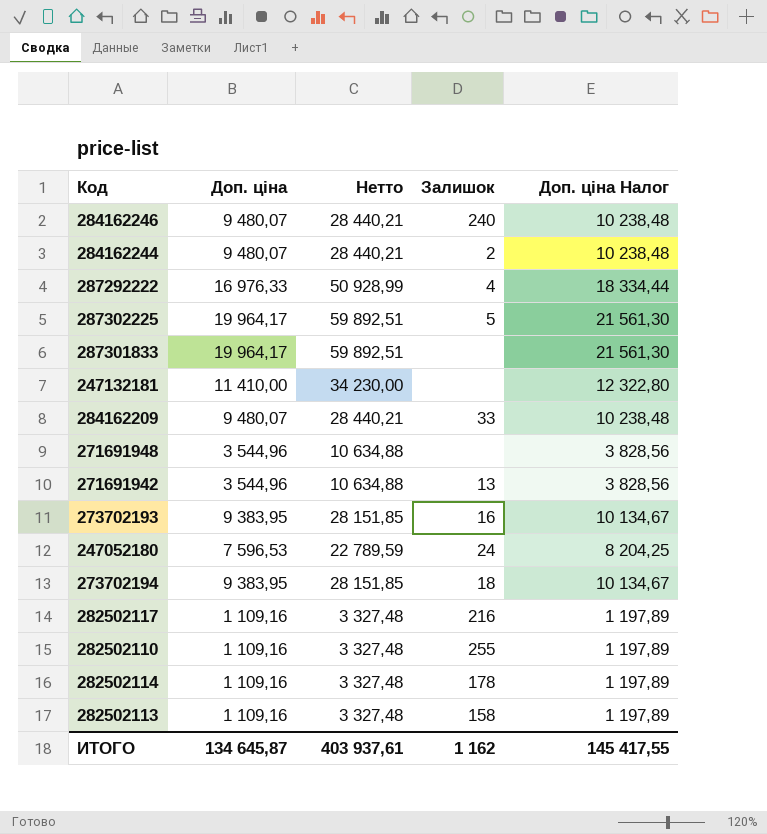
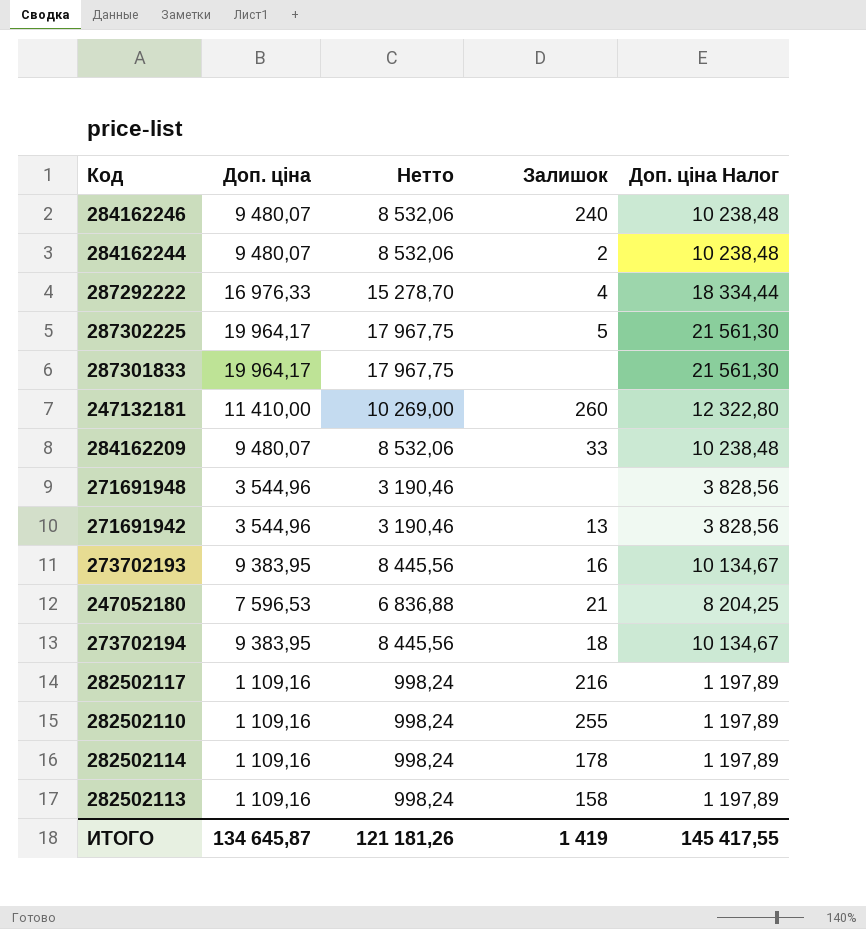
column Нетто | formula: [Доп. ціна] * 3 -> [Доп. ціна] * 0,9
247132181 | Залишок: none -> 260
247052180 | Залишок: 24 -> 21
ИТОГО | Нетто: 403 937,61 -> 121 181,26
ИТОГО | Залишок: 1 162 -> 1 419

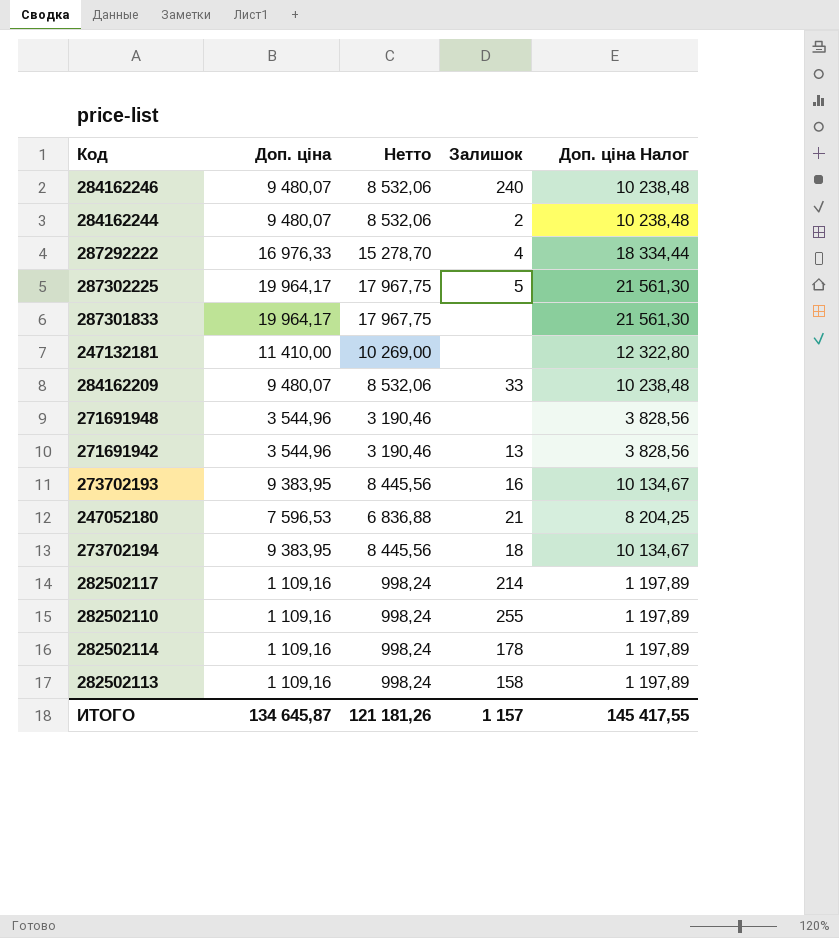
247132181 | Залишок: 260 -> none
282502117 | Залишок: 216 -> 214
ИТОГО | Залишок: 1 419 -> 1 157

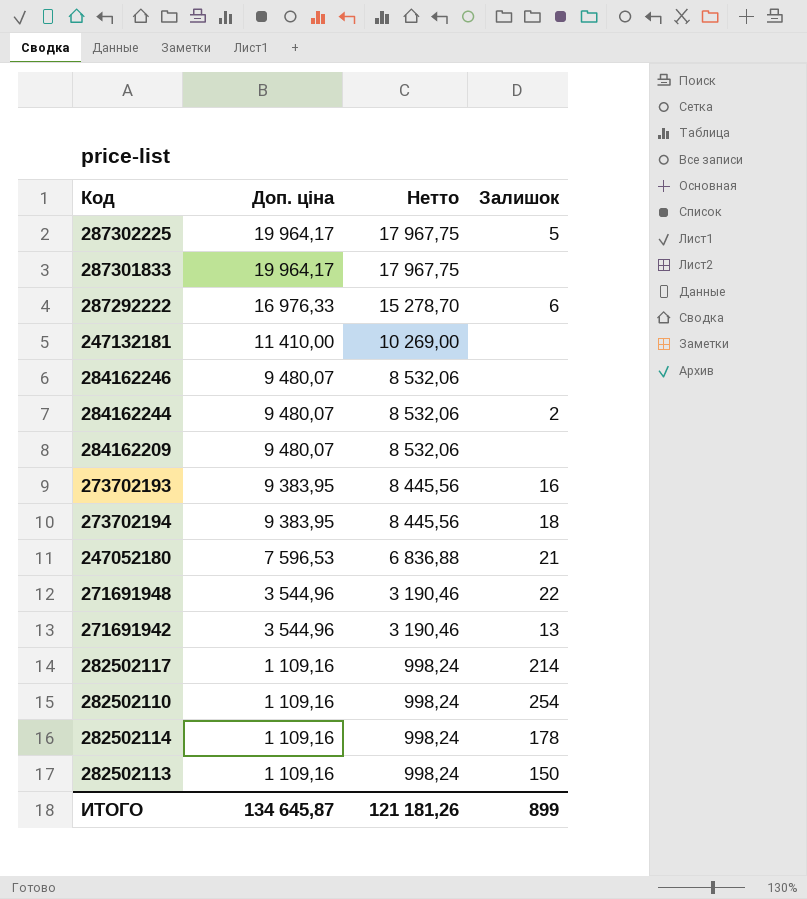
row order: none -> Доп. ціна descending
column Доп. ціна Налог | formula: [Доп. ціна] * 1,08 -> none
287292222 | Залишок: 4 -> 6
284162246 | Залишок: 240 -> none
284162209 | Залишок: 33 -> none
271691948 | Залишок: none -> 22
282502110 | Залишок: 255 -> 254
282502113 | Залишок: 158 -> 150
ИТОГО | Залишок: 1 157 -> 899

